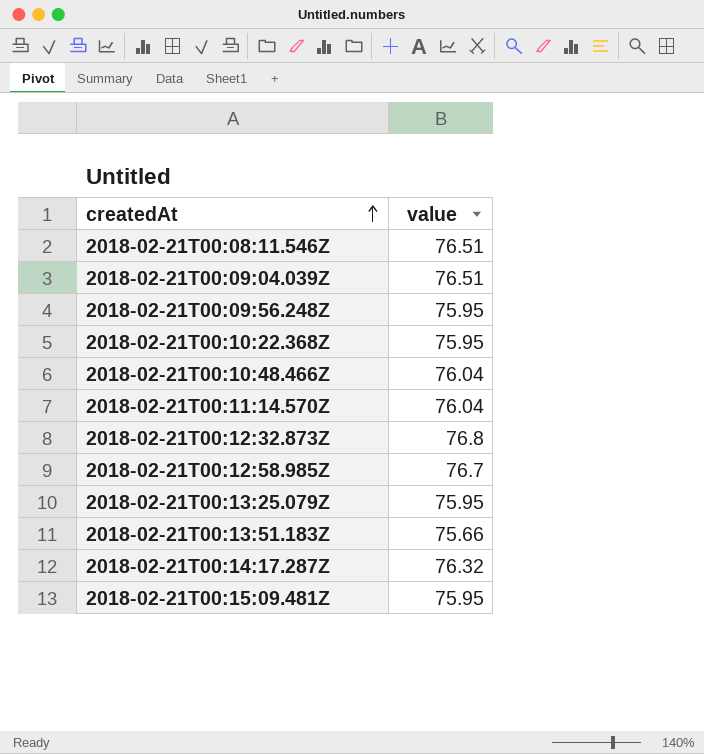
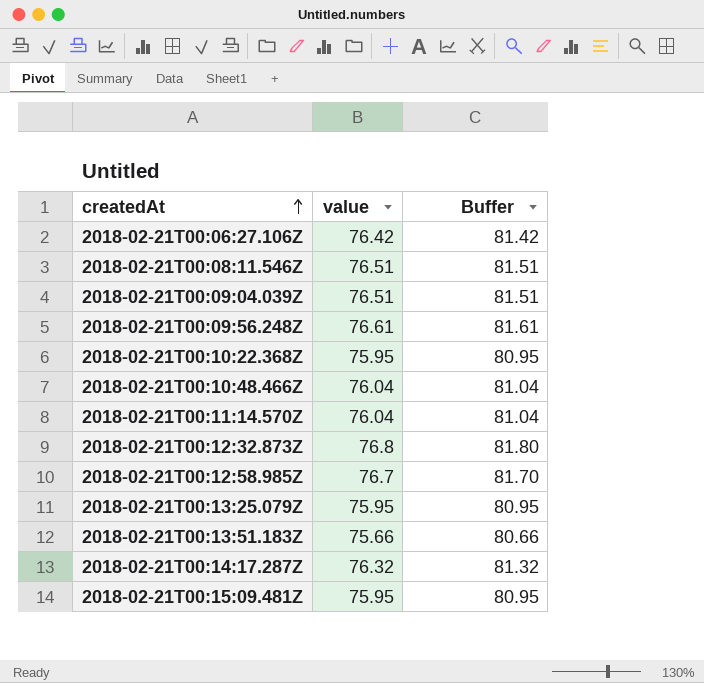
column Buffer | formula: none -> [value] + 5
row 2018-02-21T00:06:27.106Z: none -> 76.42 | 81.42
2018-02-21T00:09:56.248Z | value: 75.95 -> 76.61

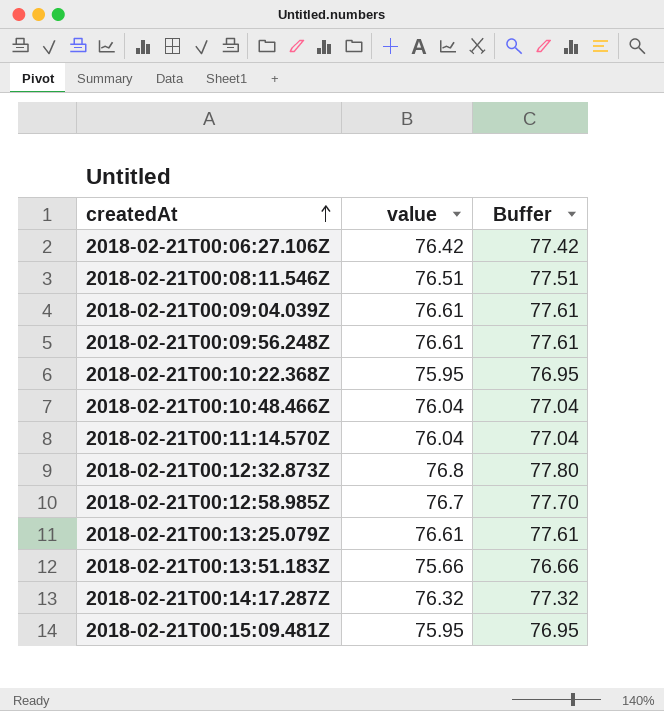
column Buffer | formula: [value] + 5 -> [value] + 1
2018-02-21T00:09:04.039Z | value: 76.51 -> 76.61
2018-02-21T00:13:25.079Z | value: 75.95 -> 76.61

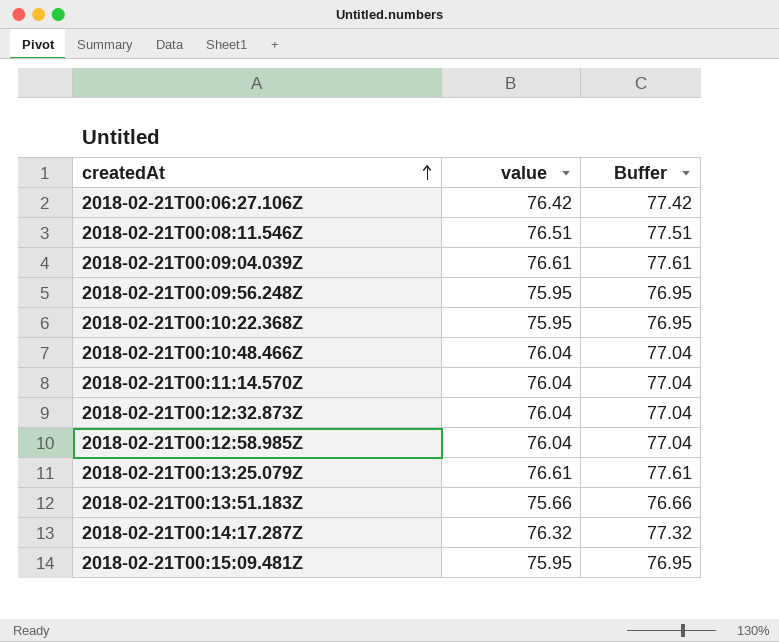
2018-02-21T00:09:56.248Z | value: 76.61 -> 75.95
2018-02-21T00:09:56.248Z | Buffer: 77.61 -> 76.95
2018-02-21T00:12:32.873Z | value: 76.8 -> 76.04
2018-02-21T00:12:32.873Z | Buffer: 77.80 -> 77.04
2018-02-21T00:12:58.985Z | value: 76.7 -> 76.04
2018-02-21T00:12:58.985Z | Buffer: 77.70 -> 77.04

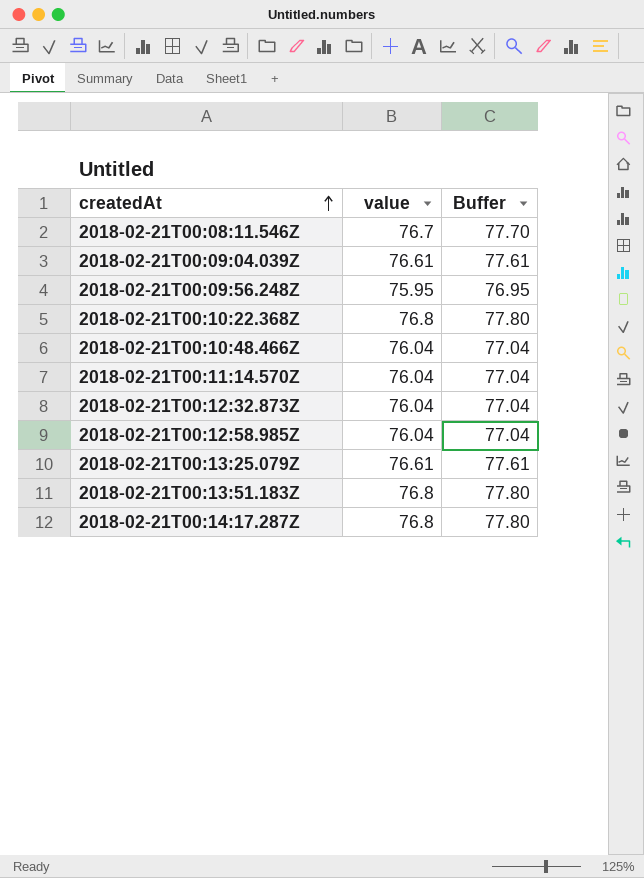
row 2018-02-21T00:06:27.106Z: 76.42 | 77.42 -> none
row 2018-02-21T00:15:09.481Z: 75.95 | 76.95 -> none
2018-02-21T00:08:11.546Z | value: 76.51 -> 76.7
2018-02-21T00:08:11.546Z | Buffer: 77.51 -> 77.70
2018-02-21T00:10:22.368Z | value: 75.95 -> 76.8
2018-02-21T00:10:22.368Z | Buffer: 76.95 -> 77.80
2018-02-21T00:13:51.183Z | value: 75.66 -> 76.8
2018-02-21T00:13:51.183Z | Buffer: 76.66 -> 77.80
2018-02-21T00:14:17.287Z | value: 76.32 -> 76.8
2018-02-21T00:14:17.287Z | Buffer: 77.32 -> 77.80

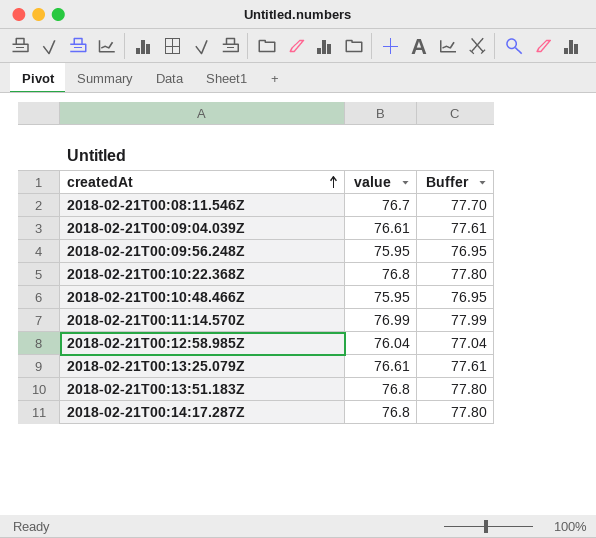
row 2018-02-21T00:12:32.873Z: 76.04 | 77.04 -> none
2018-02-21T00:10:48.466Z | value: 76.04 -> 75.95
2018-02-21T00:10:48.466Z | Buffer: 77.04 -> 76.95
2018-02-21T00:11:14.570Z | value: 76.04 -> 76.99
2018-02-21T00:11:14.570Z | Buffer: 77.04 -> 77.99

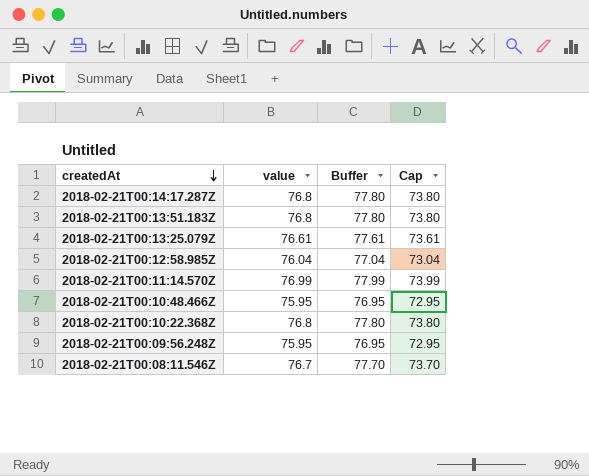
row order: createdAt ascending -> createdAt descending
column Cap | formula: none -> [value] - 3
row 2018-02-21T00:09:04.039Z: 76.61 | 77.61 -> none

